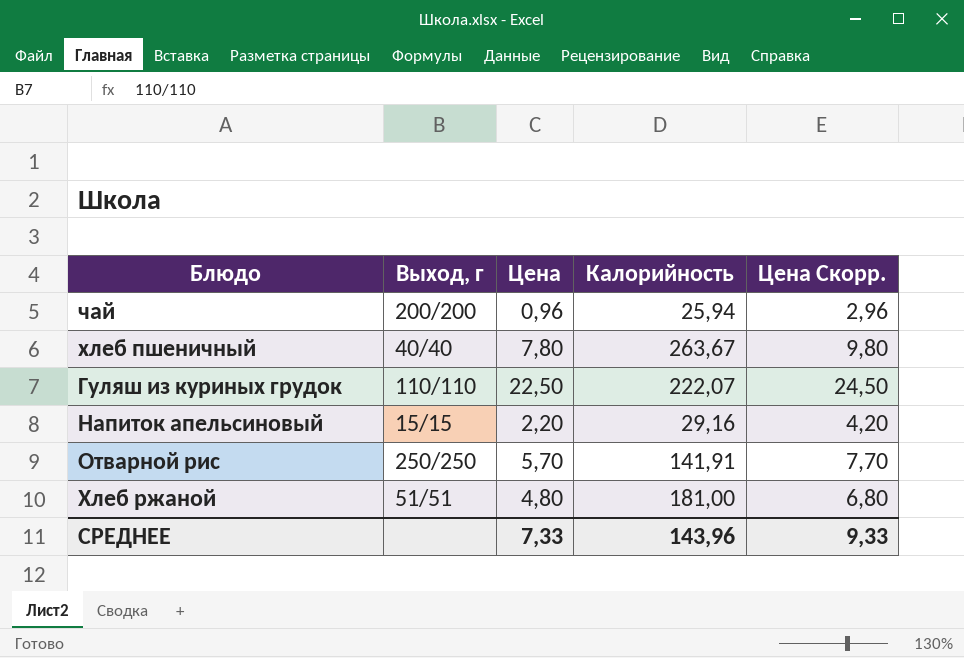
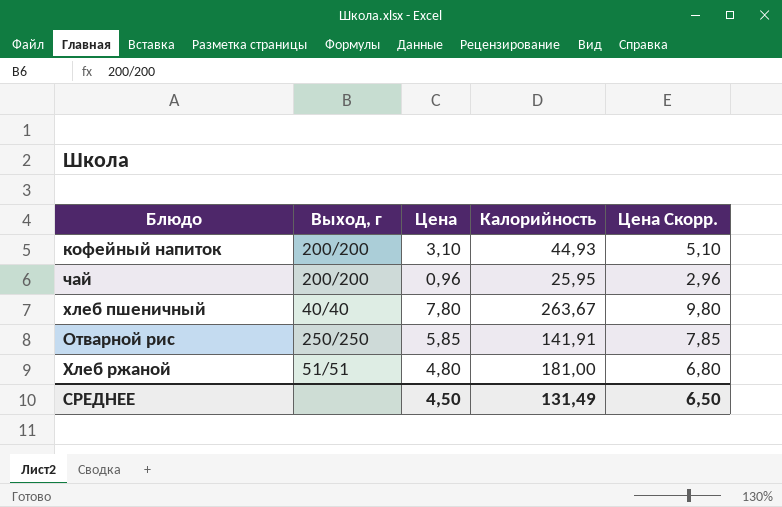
row Гуляш из куриных грудок: 110/110 | 22,50 | 222,07 | 24,50 -> none
row Напиток апельсиновый: 15/15 | 2,20 | 29,16 | 4,20 -> none
row кофейный напиток: none -> 200/200 | 3,10 | 44,93 | 5,10
чай | Калорийность: 25,94 -> 25,95
Отварной рис | Цена: 5,70 -> 5,85
Отварной рис | Цена Скорр.: 7,70 -> 7,85
СРЕДНЕЕ | Цена: 7,33 -> 4,50
СРЕДНЕЕ | Калорийность: 143,96 -> 131,49
СРЕДНЕЕ | Цена Скорр.: 9,33 -> 6,50

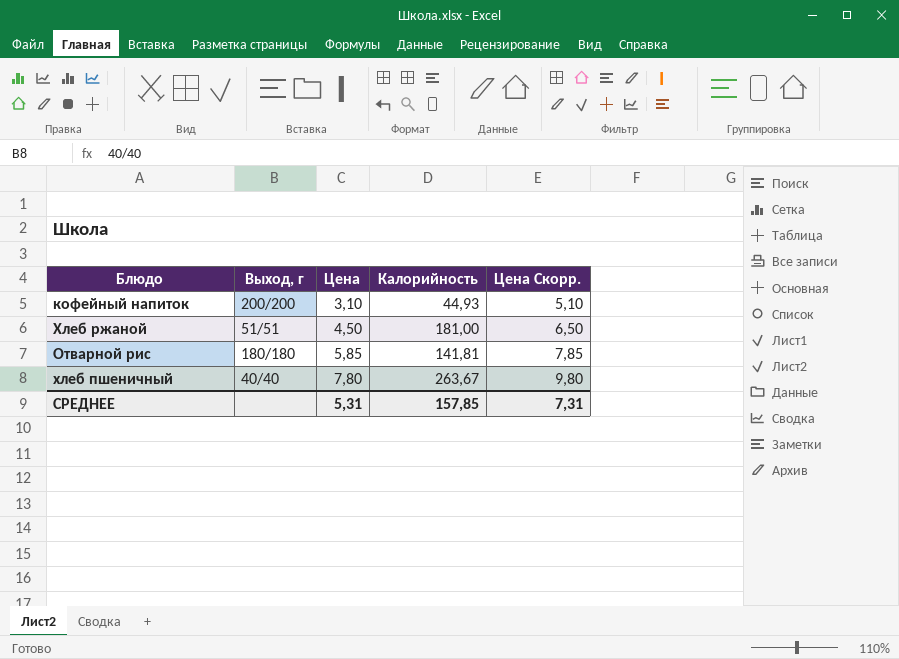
row order: none -> Цена ascending
row чай: 200/200 | 0,96 | 25,95 | 2,96 -> none
Хлеб ржаной | Цена: 4,80 -> 4,50
Хлеб ржаной | Цена Скорр.: 6,80 -> 6,50
Отварной рис | Выход, г: 250/250 -> 180/180
Отварной рис | Калорийность: 141,91 -> 141,81
СРЕДНЕЕ | Цена: 4,50 -> 5,31
СРЕДНЕЕ | Калорийность: 131,49 -> 157,85
СРЕДНЕЕ | Цена Скорр.: 6,50 -> 7,31

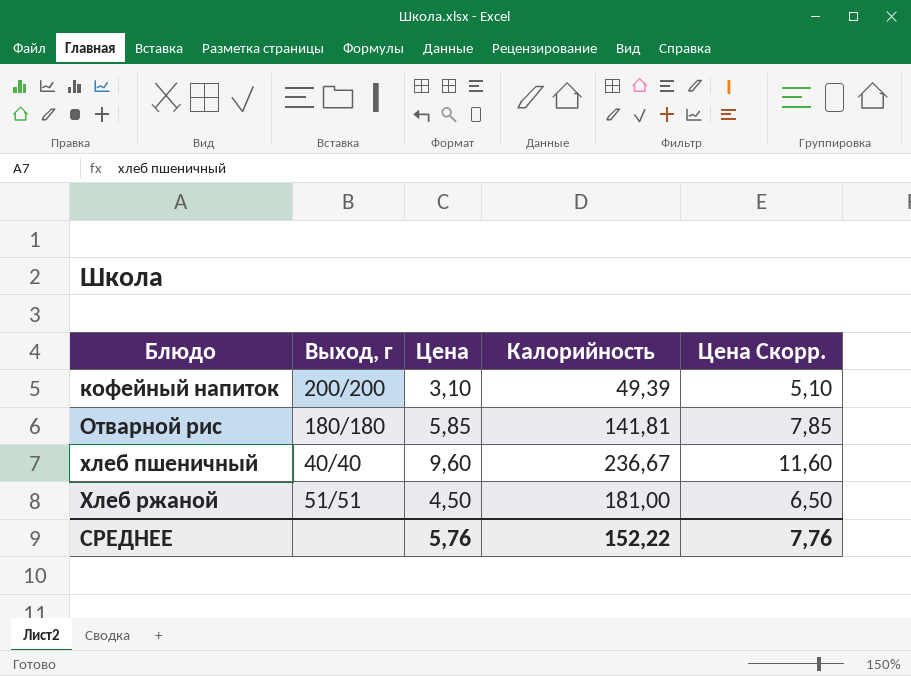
row order: Цена ascending -> Блюдо ascending
кофейный напиток | Калорийность: 44,93 -> 49,39
хлеб пшеничный | Цена: 7,80 -> 9,60
хлеб пшеничный | Калорийность: 263,67 -> 236,67
хлеб пшеничный | Цена Скорр.: 9,80 -> 11,60
СРЕДНЕЕ | Цена: 5,31 -> 5,76
СРЕДНЕЕ | Калорийность: 157,85 -> 152,22
СРЕДНЕЕ | Цена Скорр.: 7,31 -> 7,76

